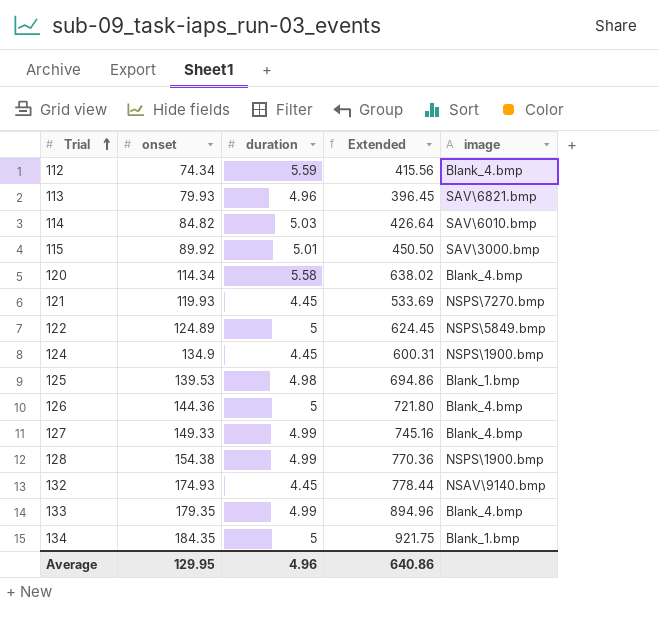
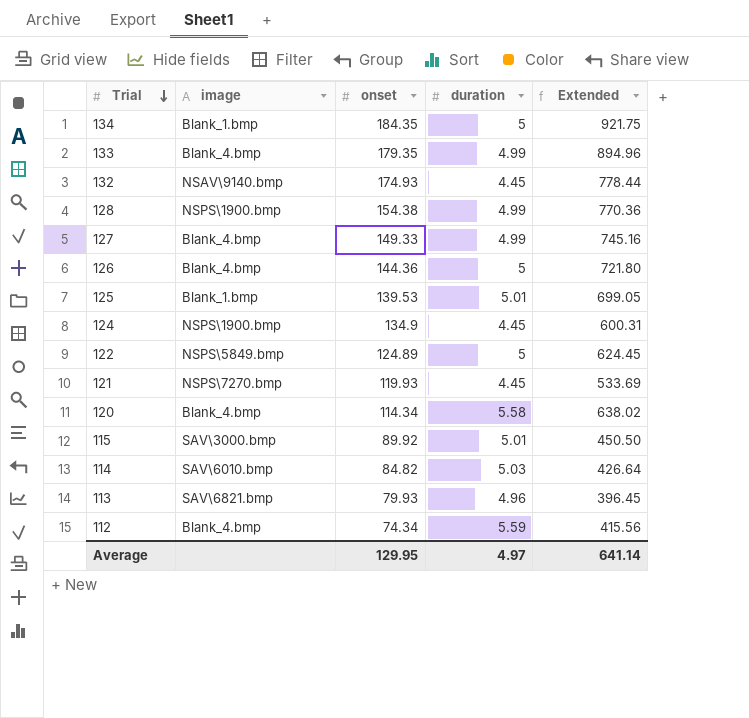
row order: Trial ascending -> Trial descending
column image | position: 5 -> 2
125 | duration: 4.98 -> 5.01
125 | Extended: 694.86 -> 699.05
Average | duration: 4.96 -> 4.97
Average | Extended: 640.86 -> 641.14

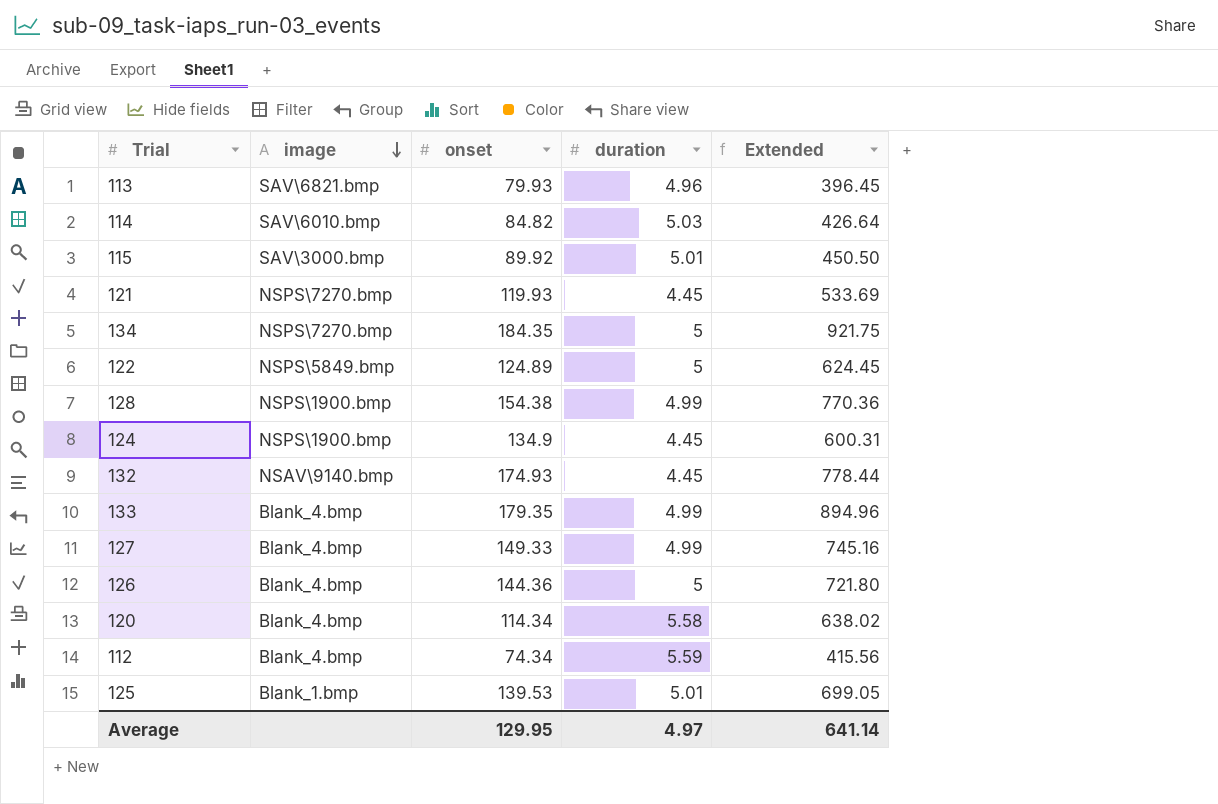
row order: Trial descending -> image descending
134 | image: Blank_1.bmp -> NSPS\7270.bmp

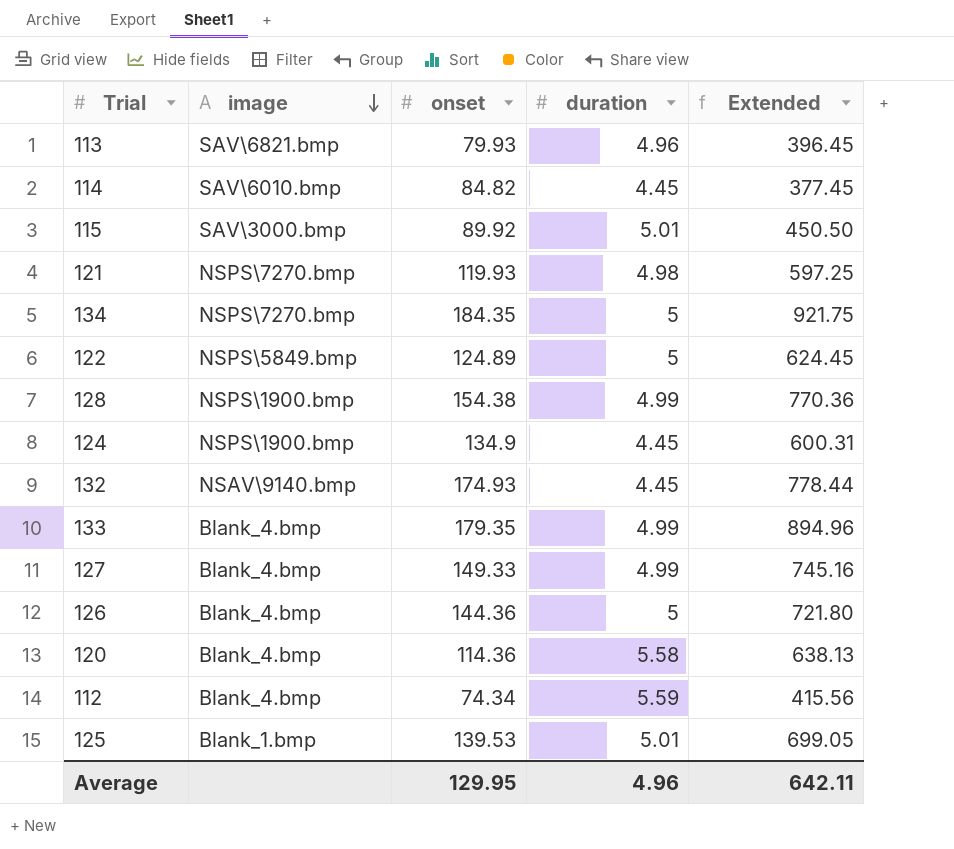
114 | duration: 5.03 -> 4.45
114 | Extended: 426.64 -> 377.45
121 | duration: 4.45 -> 4.98
121 | Extended: 533.69 -> 597.25
120 | onset: 114.34 -> 114.36
120 | Extended: 638.02 -> 638.13
Average | duration: 4.97 -> 4.96
Average | Extended: 641.14 -> 642.11

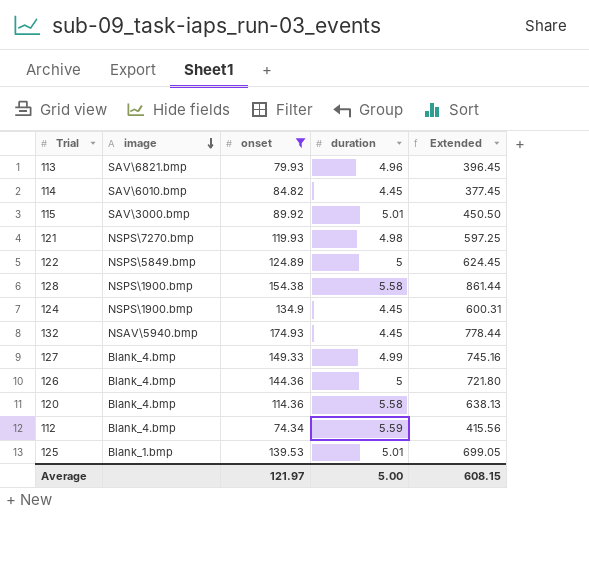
filter: none -> onset <= 174.93
128 | duration: 4.99 -> 5.58
128 | Extended: 770.36 -> 861.44
132 | image: NSAV\9140.bmp -> NSAV\5940.bmp
Average | onset: 129.95 -> 121.97
Average | duration: 4.96 -> 5.00
Average | Extended: 642.11 -> 608.15

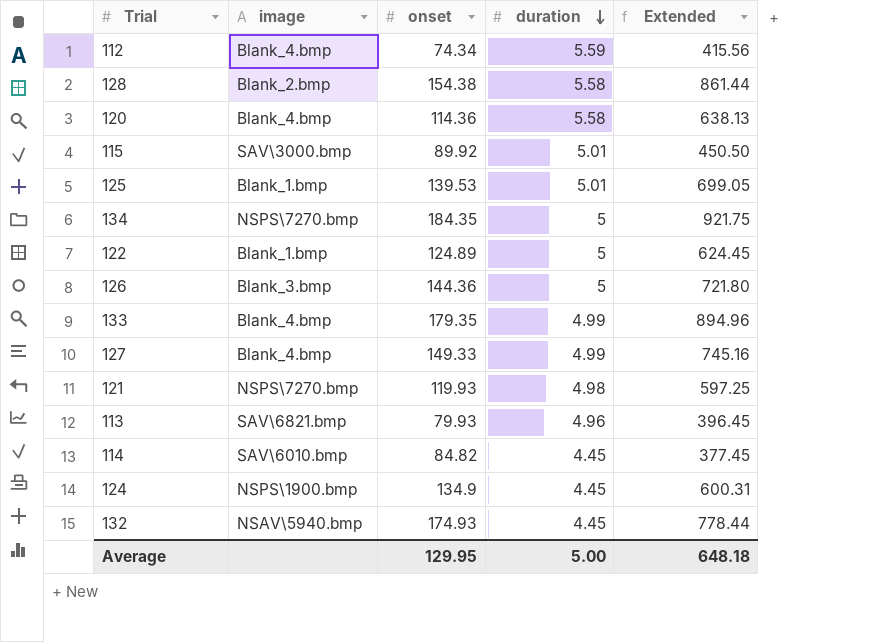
filter: onset <= 174.93 -> none
row order: image descending -> duration descending
128 | image: NSPS\1900.bmp -> Blank_2.bmp
122 | image: NSPS\5849.bmp -> Blank_1.bmp
126 | image: Blank_4.bmp -> Blank_3.bmp
Average | onset: 121.97 -> 129.95
Average | Extended: 608.15 -> 648.18

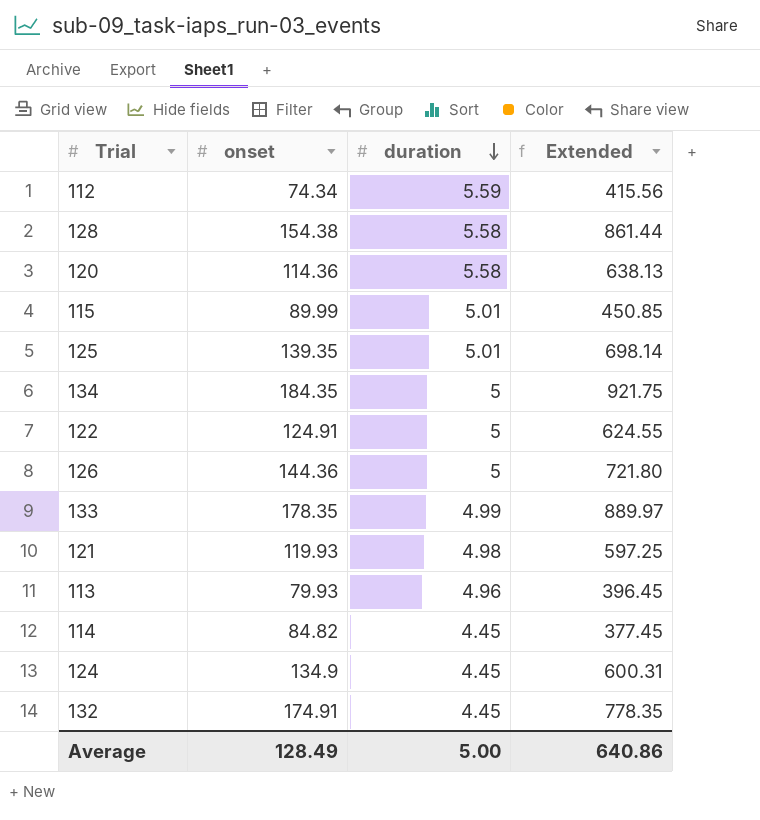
column image | position: 2 -> none
row 127: Blank_4.bmp | 149.33 | 4.99 | 745.16 -> none
115 | onset: 89.92 -> 89.99
115 | Extended: 450.50 -> 450.85
125 | onset: 139.53 -> 139.35
125 | Extended: 699.05 -> 698.14
122 | onset: 124.89 -> 124.91
122 | Extended: 624.45 -> 624.55
133 | onset: 179.35 -> 178.35
133 | Extended: 894.96 -> 889.97
132 | onset: 174.93 -> 174.91
132 | Extended: 778.44 -> 778.35
Average | onset: 129.95 -> 128.49
Average | Extended: 648.18 -> 640.86

